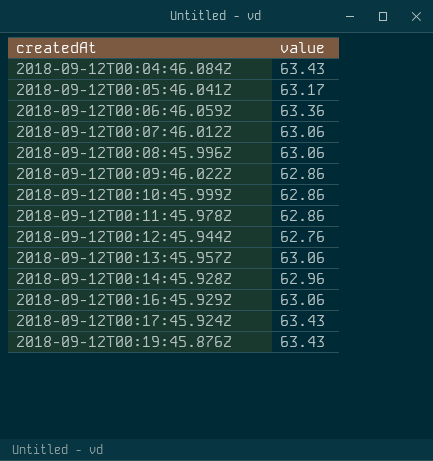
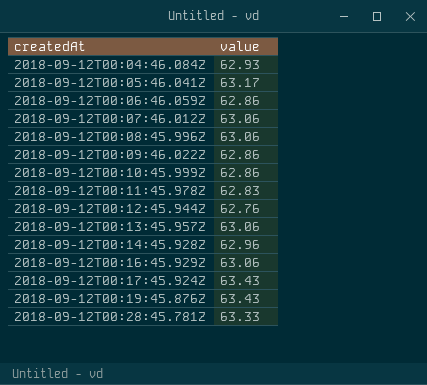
2018-09-12T00:04:46.084Z | value: 63.43 -> 62.93
2018-09-12T00:06:46.059Z | value: 63.36 -> 62.86
2018-09-12T00:11:45.978Z | value: 62.86 -> 62.83
row 2018-09-12T00:28:45.781Z: none -> 63.33

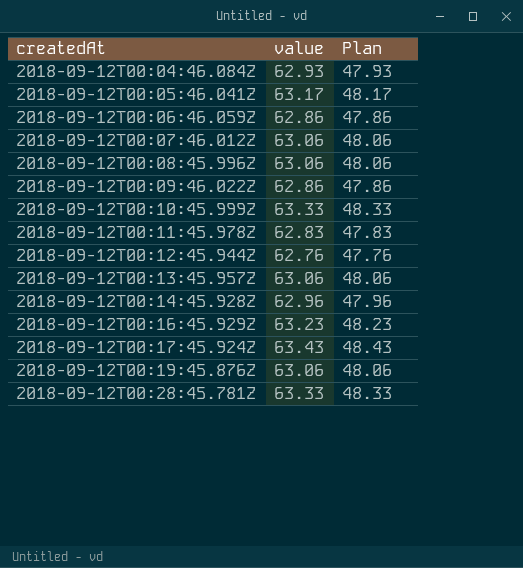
column Plan | formula: none -> [value] - 15
2018-09-12T00:10:45.999Z | value: 62.86 -> 63.33
2018-09-12T00:16:45.929Z | value: 63.06 -> 63.23
2018-09-12T00:19:45.876Z | value: 63.43 -> 63.06

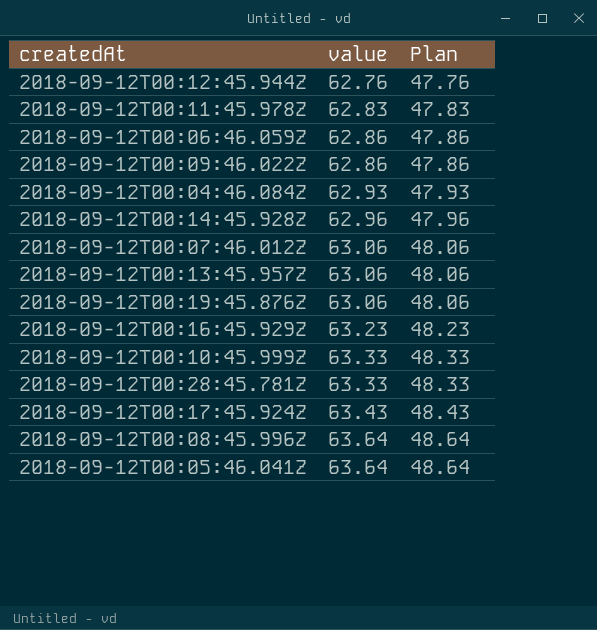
row order: createdAt ascending -> value ascending
2018-09-12T00:08:45.996Z | value: 63.06 -> 63.64
2018-09-12T00:08:45.996Z | Plan: 48.06 -> 48.64
2018-09-12T00:05:46.041Z | value: 63.17 -> 63.64
2018-09-12T00:05:46.041Z | Plan: 48.17 -> 48.64

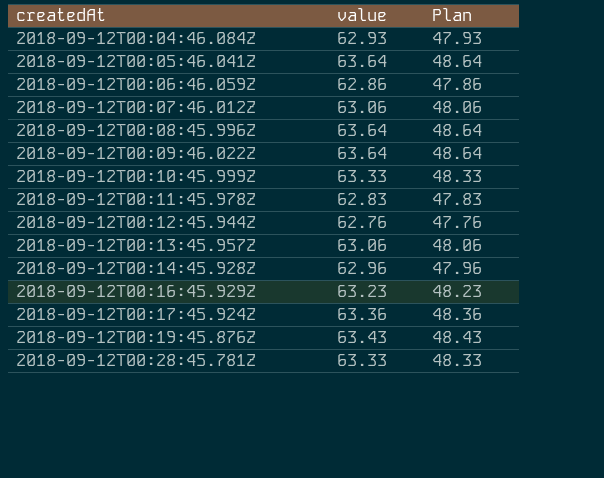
row order: value ascending -> createdAt ascending
2018-09-12T00:09:46.022Z | value: 62.86 -> 63.64
2018-09-12T00:09:46.022Z | Plan: 47.86 -> 48.64
2018-09-12T00:17:45.924Z | value: 63.43 -> 63.36
2018-09-12T00:17:45.924Z | Plan: 48.43 -> 48.36
2018-09-12T00:19:45.876Z | value: 63.06 -> 63.43
2018-09-12T00:19:45.876Z | Plan: 48.06 -> 48.43

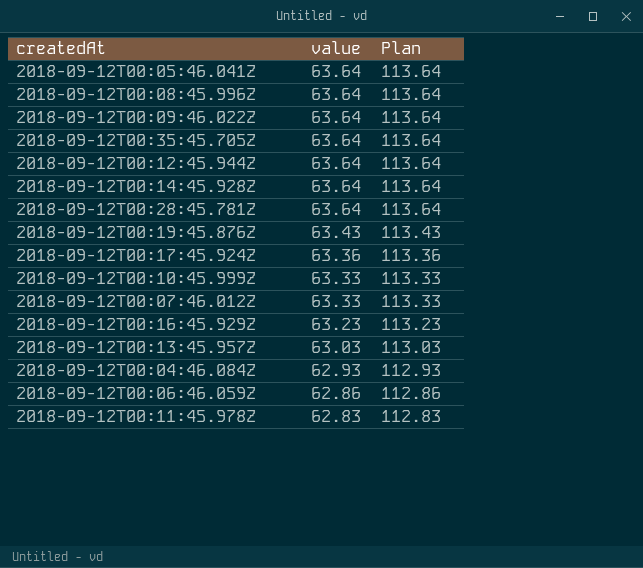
row order: createdAt ascending -> value descending
column Plan | formula: [value] - 15 -> [value] + 50
row 2018-09-12T00:35:45.705Z: none -> 63.64 | 113.64
2018-09-12T00:12:45.944Z | value: 62.76 -> 63.64
2018-09-12T00:14:45.928Z | value: 62.96 -> 63.64
2018-09-12T00:28:45.781Z | value: 63.33 -> 63.64
2018-09-12T00:07:46.012Z | value: 63.06 -> 63.33
2018-09-12T00:13:45.957Z | value: 63.06 -> 63.03

